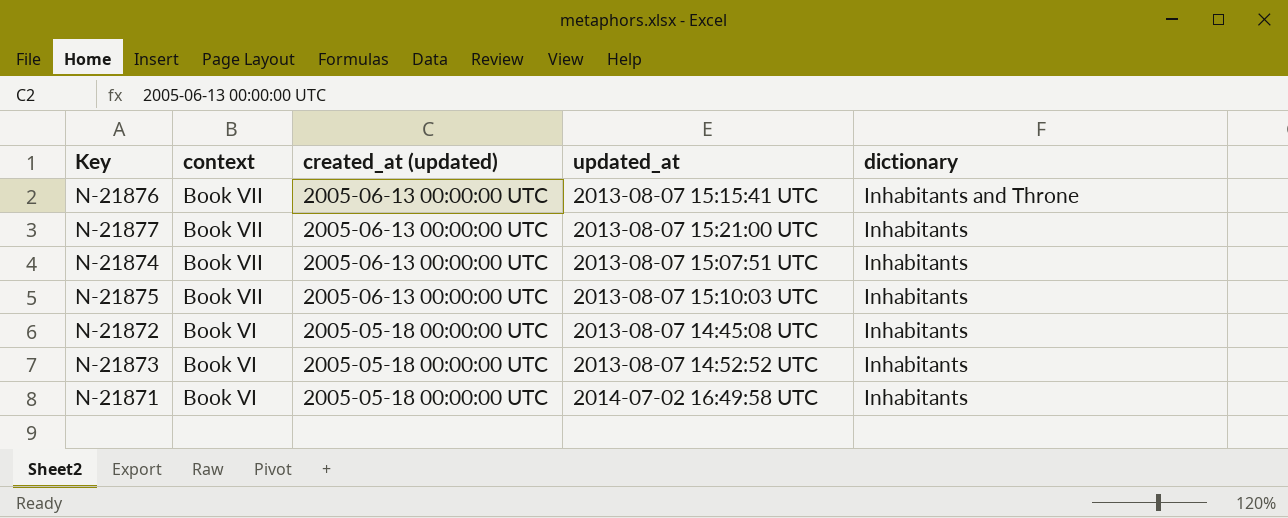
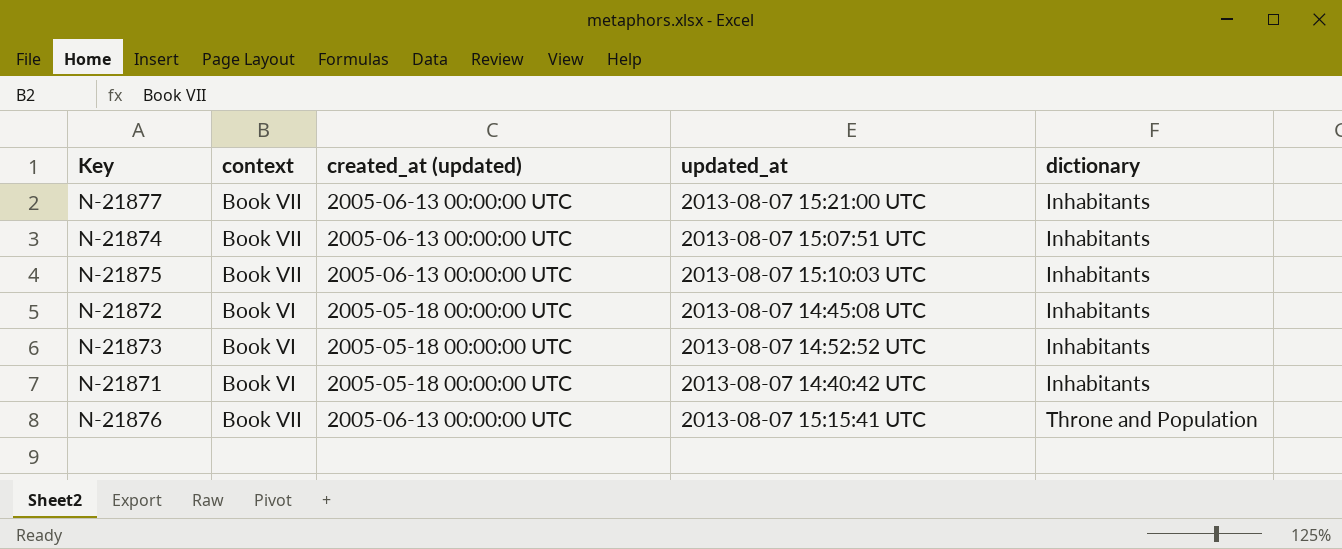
row order: context descending -> dictionary ascending
N-21871 | updated_at: 2014-07-02 16:49:58 UTC -> 2013-08-07 14:40:42 UTC
N-21876 | dictionary: Inhabitants and Throne -> Throne and Population

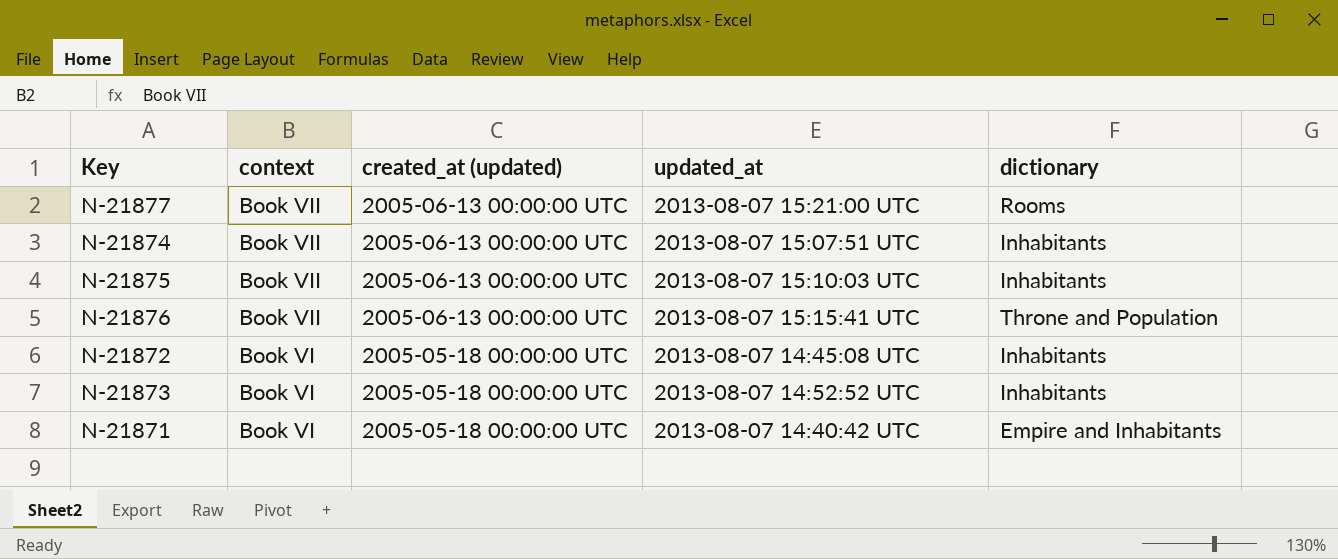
row order: dictionary ascending -> context descending
N-21877 | dictionary: Inhabitants -> Rooms
N-21871 | dictionary: Inhabitants -> Empire and Inhabitants

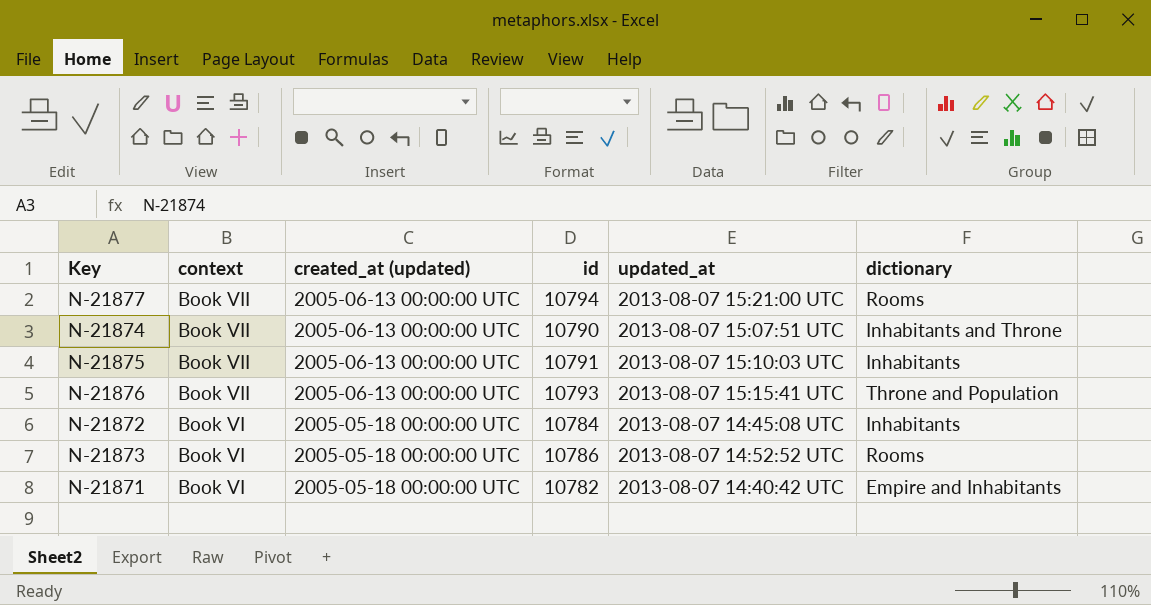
column id | position: none -> 4
N-21874 | dictionary: Inhabitants -> Inhabitants and Throne
N-21873 | dictionary: Inhabitants -> Rooms

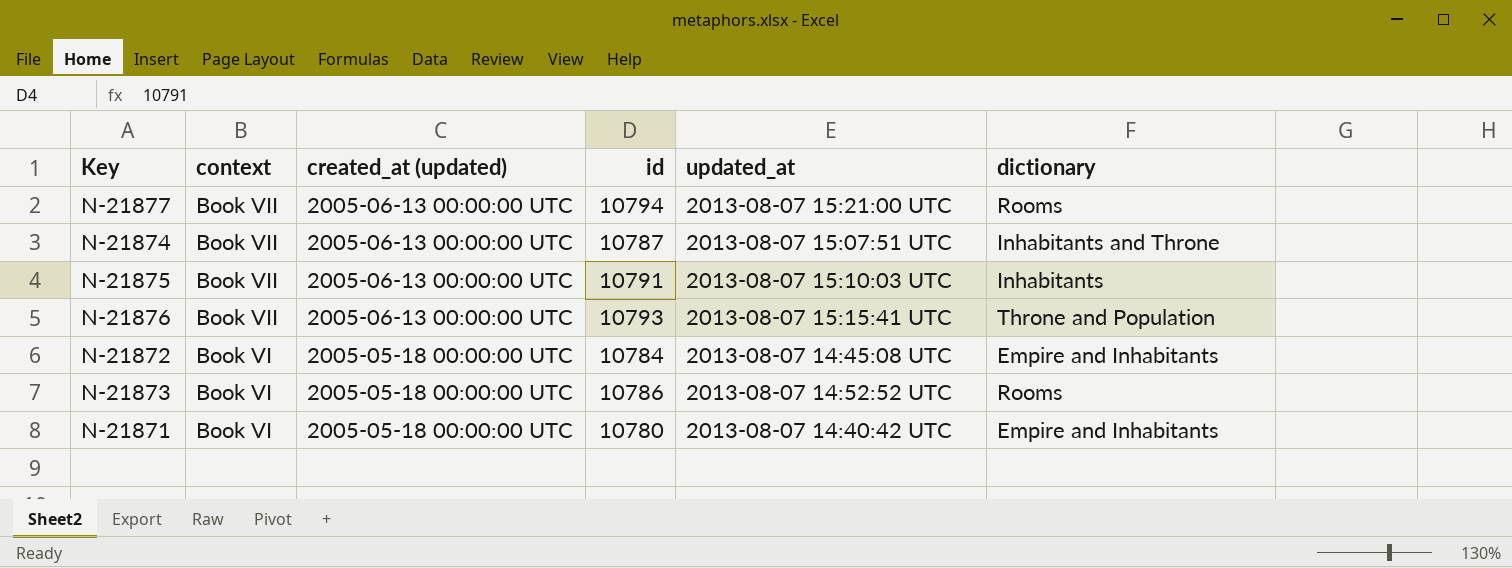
N-21874 | id: 10790 -> 10787
N-21872 | dictionary: Inhabitants -> Empire and Inhabitants
N-21871 | id: 10782 -> 10780

